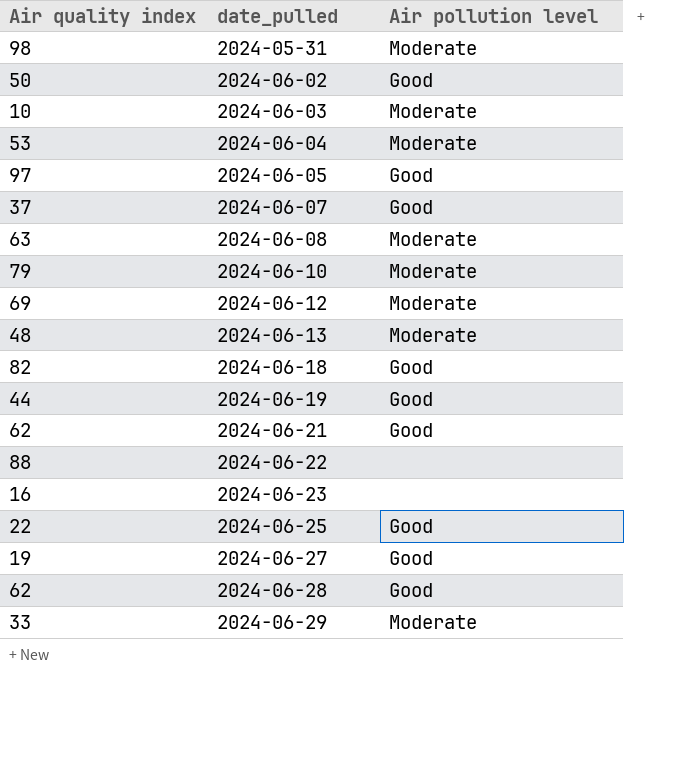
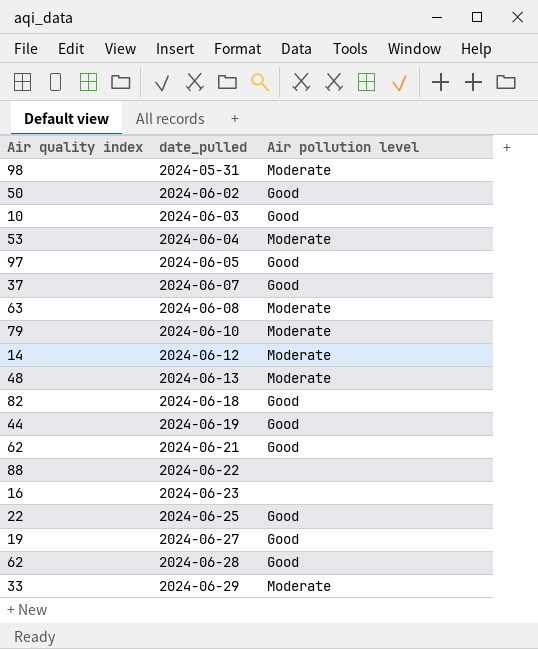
2024-06-03 | Air pollution level: Moderate -> Good
2024-06-12 | Air quality index: 69 -> 14

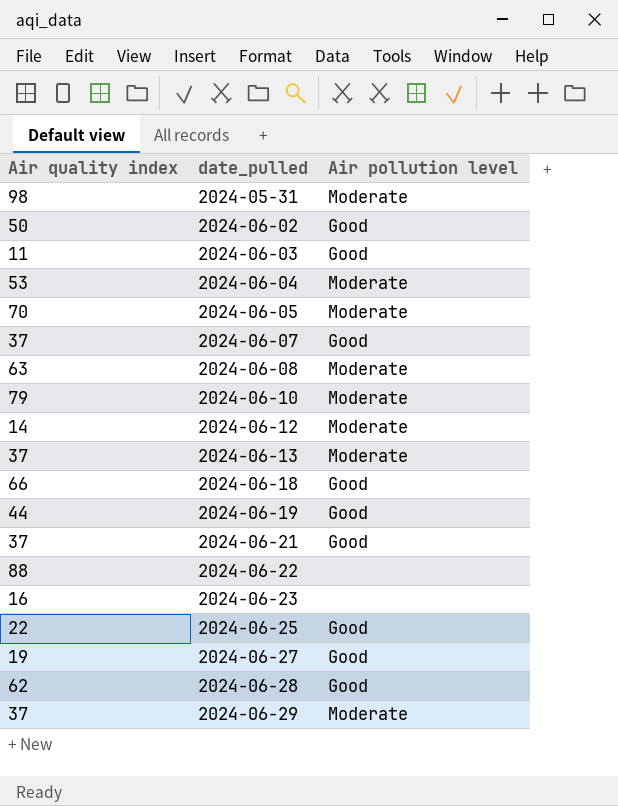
2024-06-03 | Air quality index: 10 -> 11
2024-06-05 | Air quality index: 97 -> 70
2024-06-05 | Air pollution level: Good -> Moderate
2024-06-13 | Air quality index: 48 -> 37
2024-06-18 | Air quality index: 82 -> 66
2024-06-21 | Air quality index: 62 -> 37
2024-06-29 | Air quality index: 33 -> 37

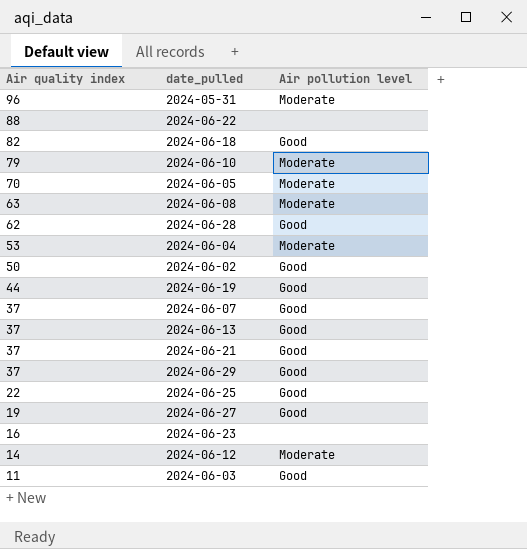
row order: date_pulled ascending -> Air quality index descending
2024-05-31 | Air quality index: 98 -> 96
2024-06-18 | Air quality index: 66 -> 82
2024-06-13 | Air pollution level: Moderate -> Good
2024-06-29 | Air pollution level: Moderate -> Good

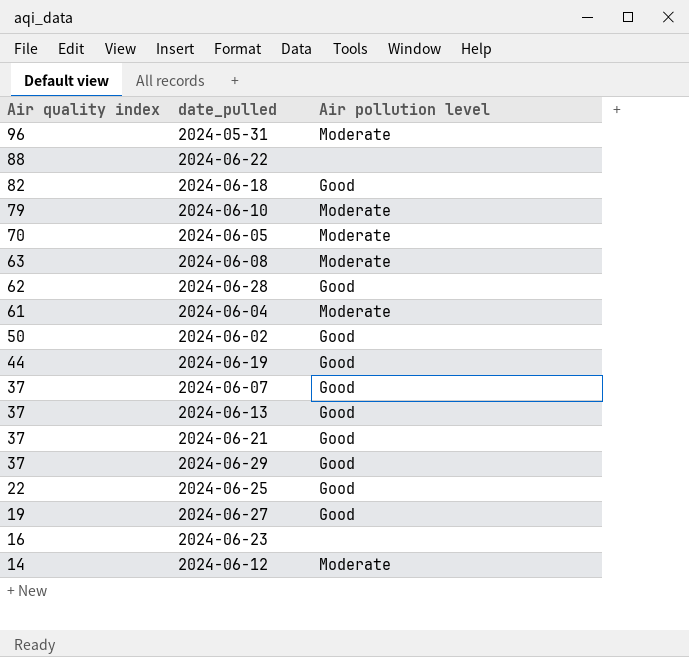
row 2024-06-03: 11 | Good -> none
2024-06-04 | Air quality index: 53 -> 61

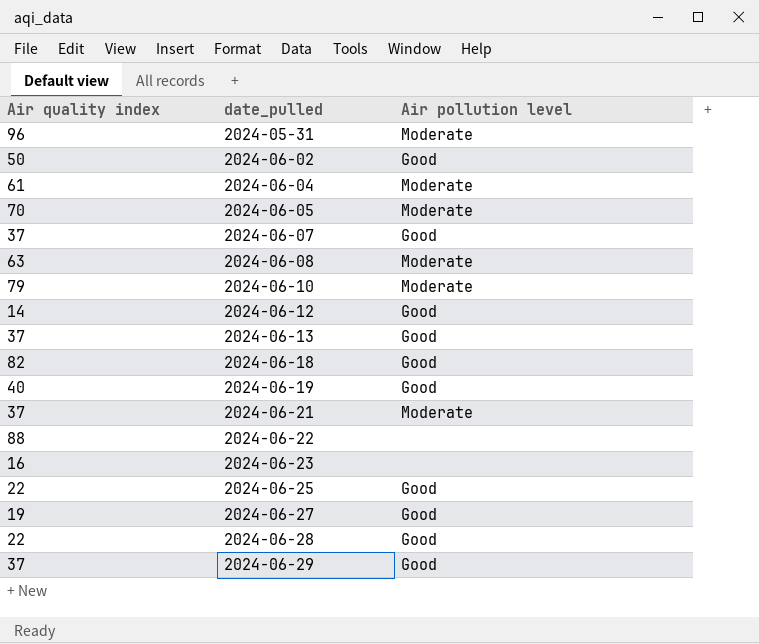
row order: Air quality index descending -> date_pulled ascending
2024-06-12 | Air pollution level: Moderate -> Good
2024-06-19 | Air quality index: 44 -> 40
2024-06-21 | Air pollution level: Good -> Moderate
2024-06-28 | Air quality index: 62 -> 22

